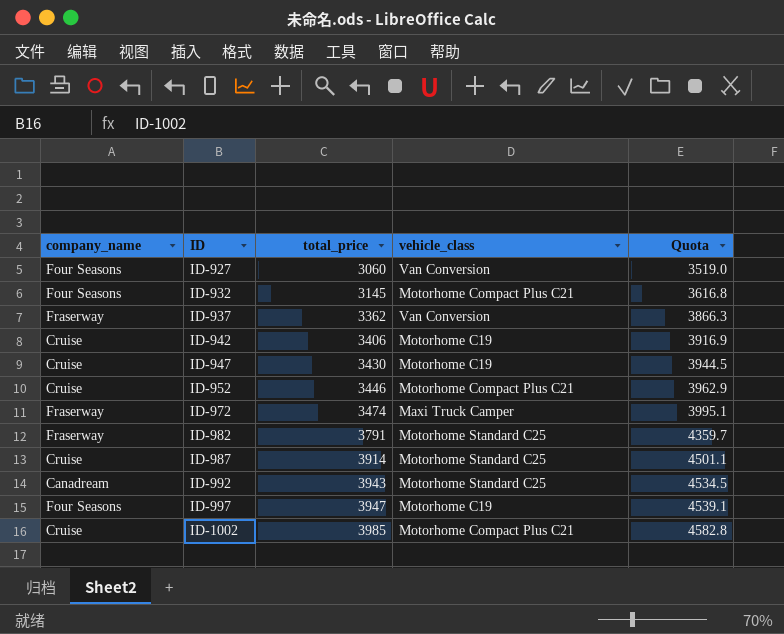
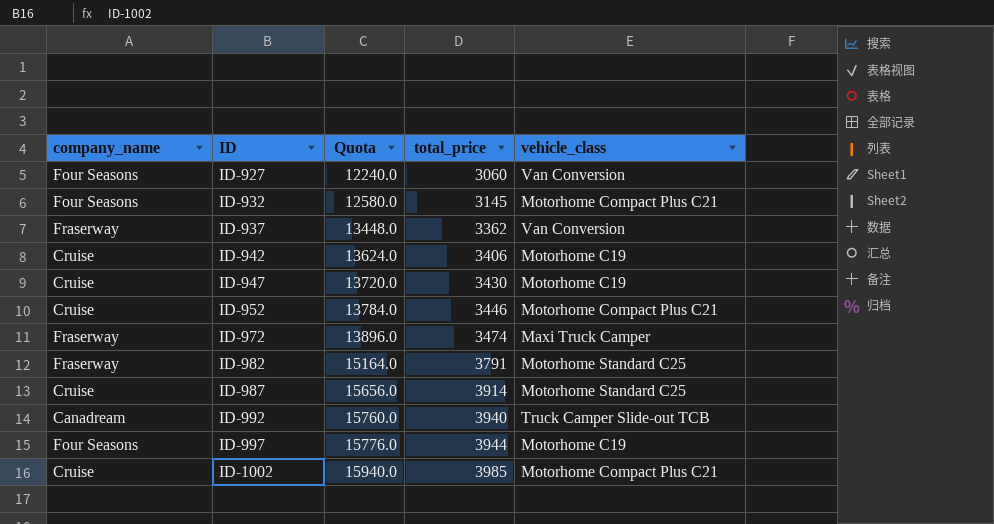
column Quota | formula: [total_price] * 1.15 -> [total_price] * 4
column Quota | position: 5 -> 3
ID-992 | total_price: 3943 -> 3940
ID-992 | vehicle_class: Motorhome Standard C25 -> Truck Camper Slide-out TCB
ID-997 | total_price: 3947 -> 3944

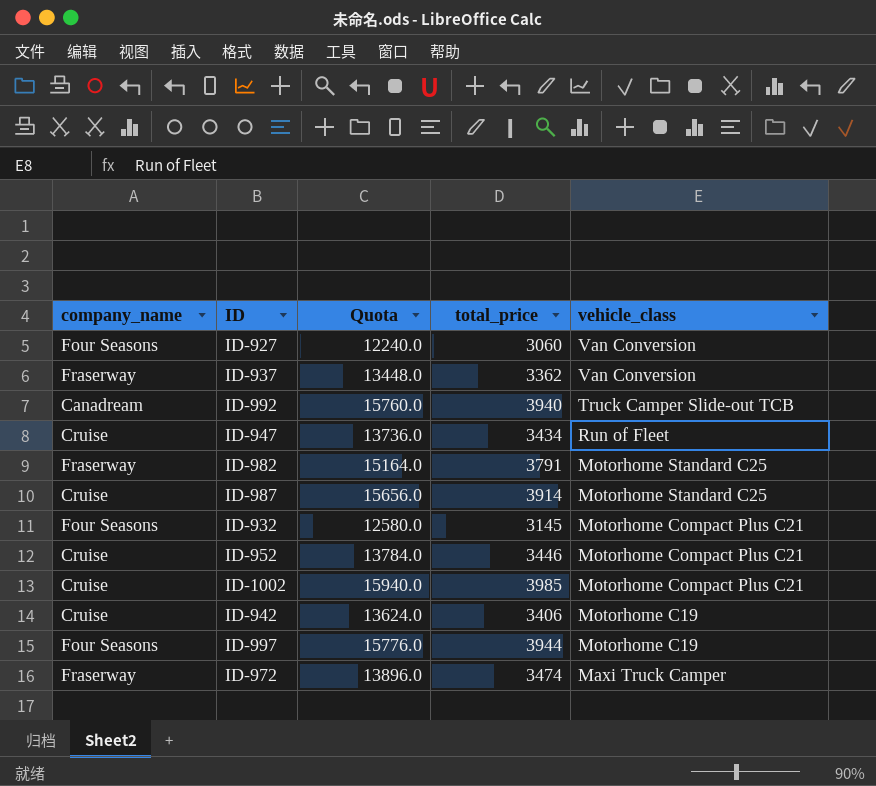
row order: ID ascending -> vehicle_class descending
ID-947 | Quota: 13720.0 -> 13736.0
ID-947 | total_price: 3430 -> 3434
ID-947 | vehicle_class: Motorhome C19 -> Run of Fleet

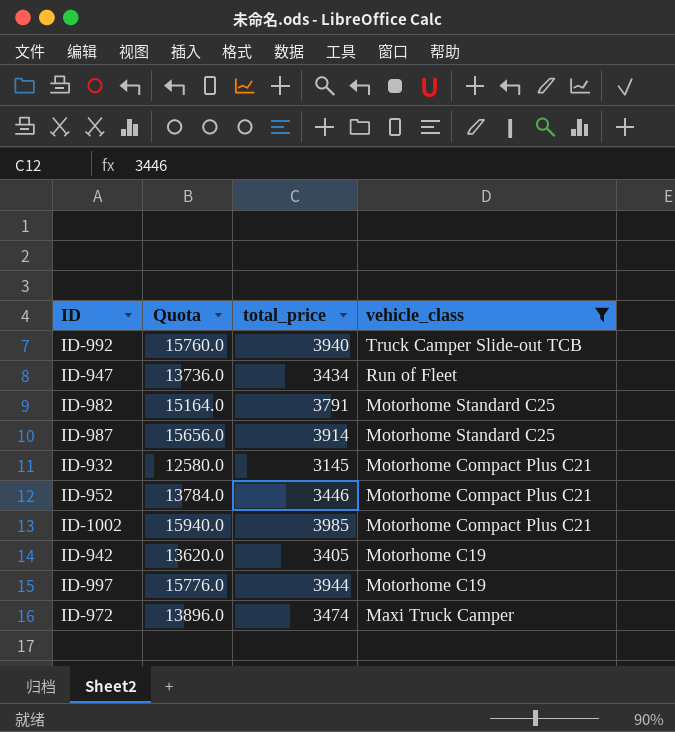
filter: none -> vehicle_class != Van Conversion
column company_name | position: 1 -> none
ID-942 | Quota: 13624.0 -> 13620.0
ID-942 | total_price: 3406 -> 3405

